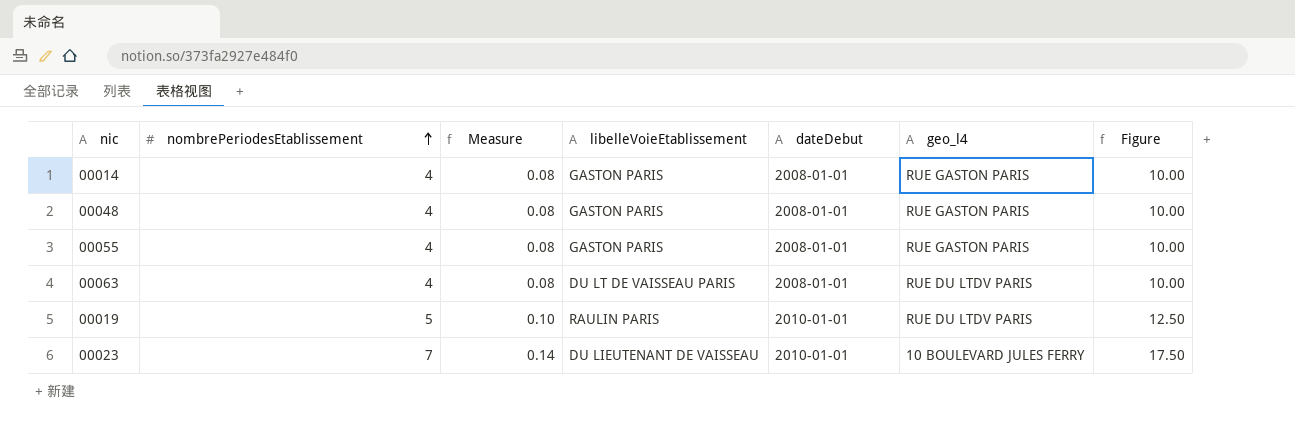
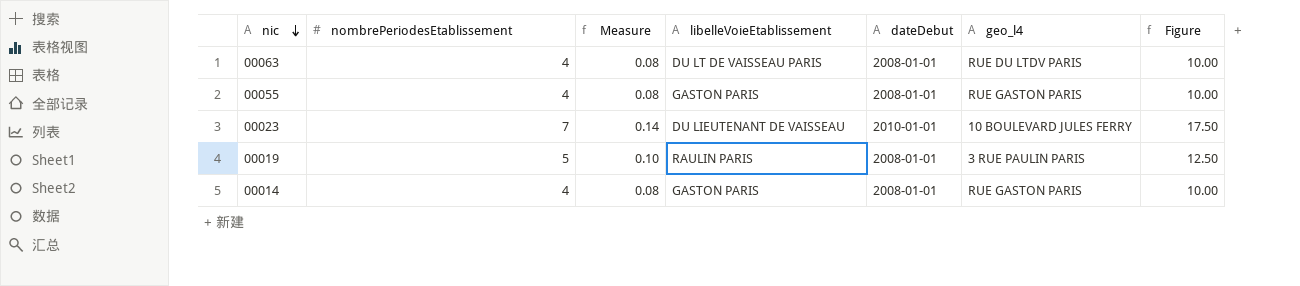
row order: nombrePeriodesEtablissement ascending -> nic descending
row 00048: 4 | 0.08 | GASTON PARIS | 2008-01-01 | RUE GASTON PARIS | 10.00 -> none
00019 | dateDebut: 2010-01-01 -> 2008-01-01
00019 | geo_l4: RUE DU LTDV PARIS -> 3 RUE PAULIN PARIS

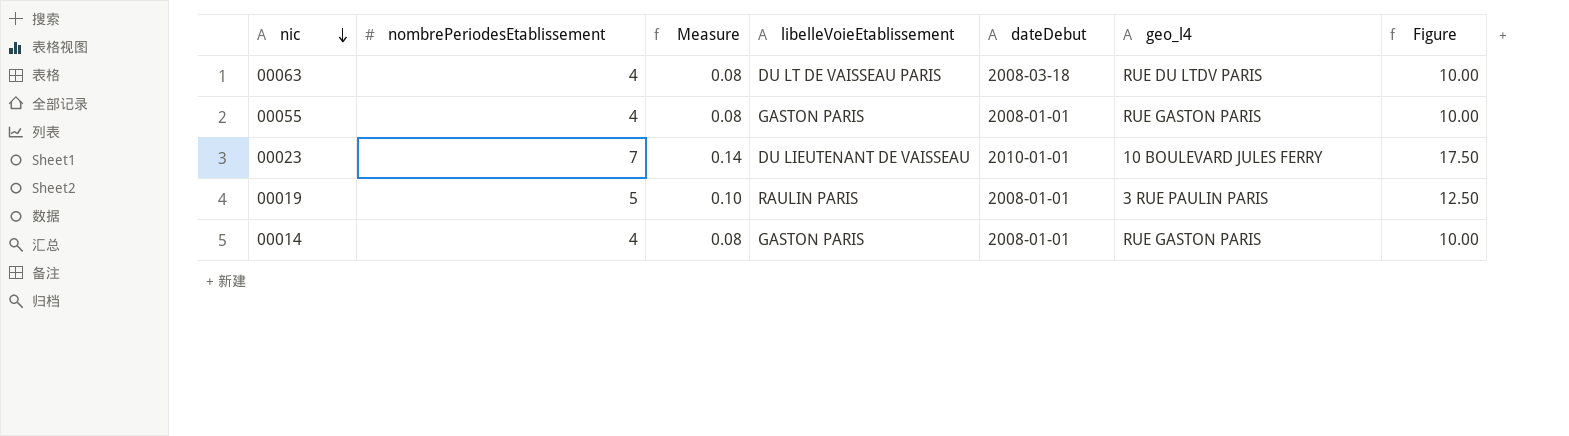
00063 | dateDebut: 2008-01-01 -> 2008-03-18

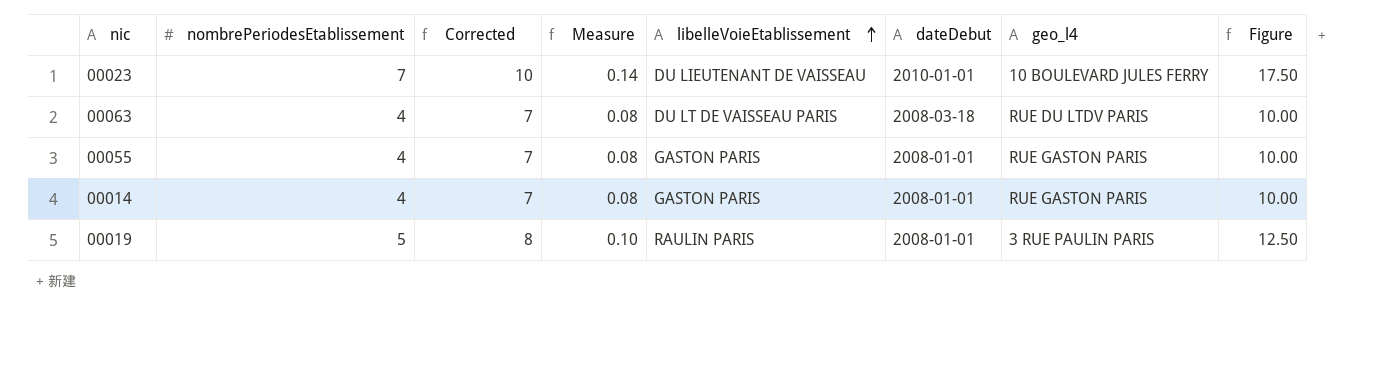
row order: nic descending -> libelleVoieEtablissement ascending
column Corrected | formula: none -> [nombrePeriodesEtablissement] + 3

